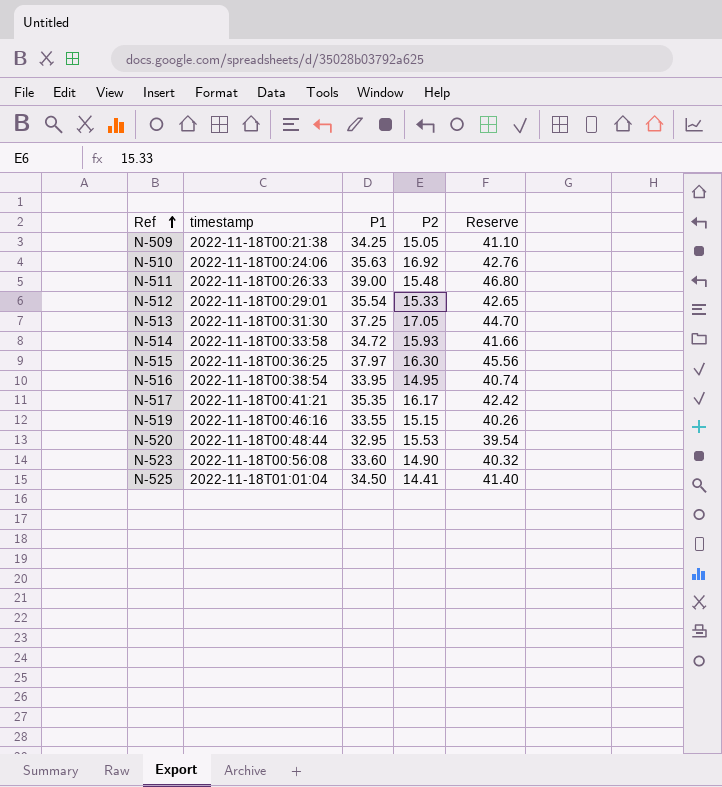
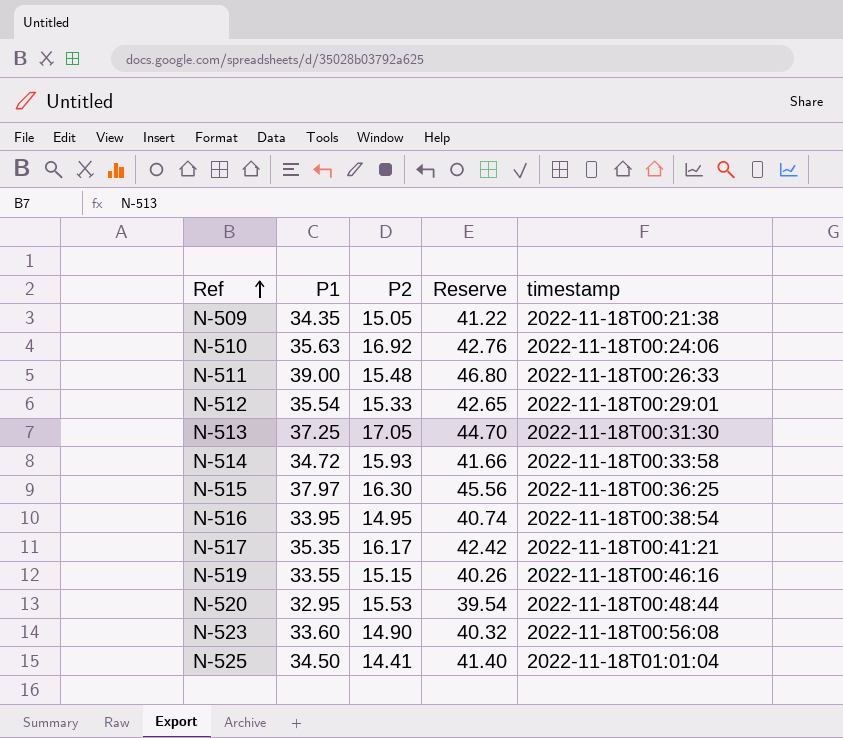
column timestamp | position: 2 -> 5
N-509 | P1: 34.25 -> 34.35
N-509 | Reserve: 41.10 -> 41.22

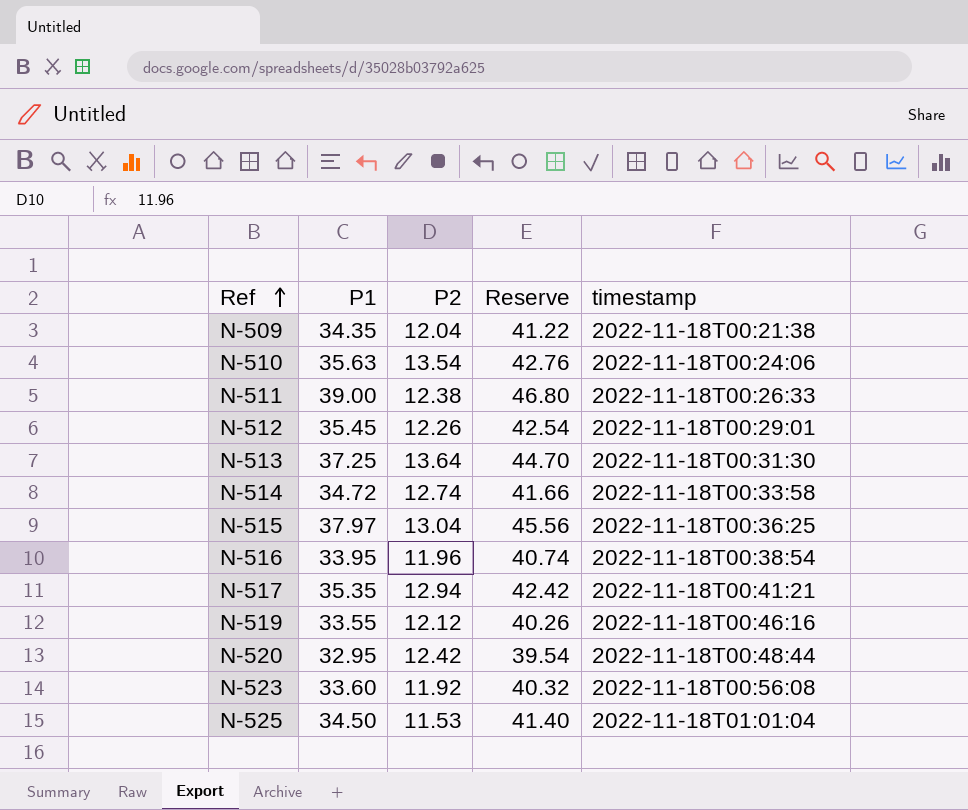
N-509 | P2: 15.05 -> 12.04
N-510 | P2: 16.92 -> 13.54
N-511 | P2: 15.48 -> 12.38
N-512 | P1: 35.54 -> 35.45
N-512 | P2: 15.33 -> 12.26
N-512 | Reserve: 42.65 -> 42.54
N-513 | P2: 17.05 -> 13.64
N-514 | P2: 15.93 -> 12.74
N-515 | P2: 16.30 -> 13.04
N-516 | P2: 14.95 -> 11.96
N-517 | P2: 16.17 -> 12.94
N-519 | P2: 15.15 -> 12.12
N-520 | P2: 15.53 -> 12.42
N-523 | P2: 14.90 -> 11.92
N-525 | P2: 14.41 -> 11.53

